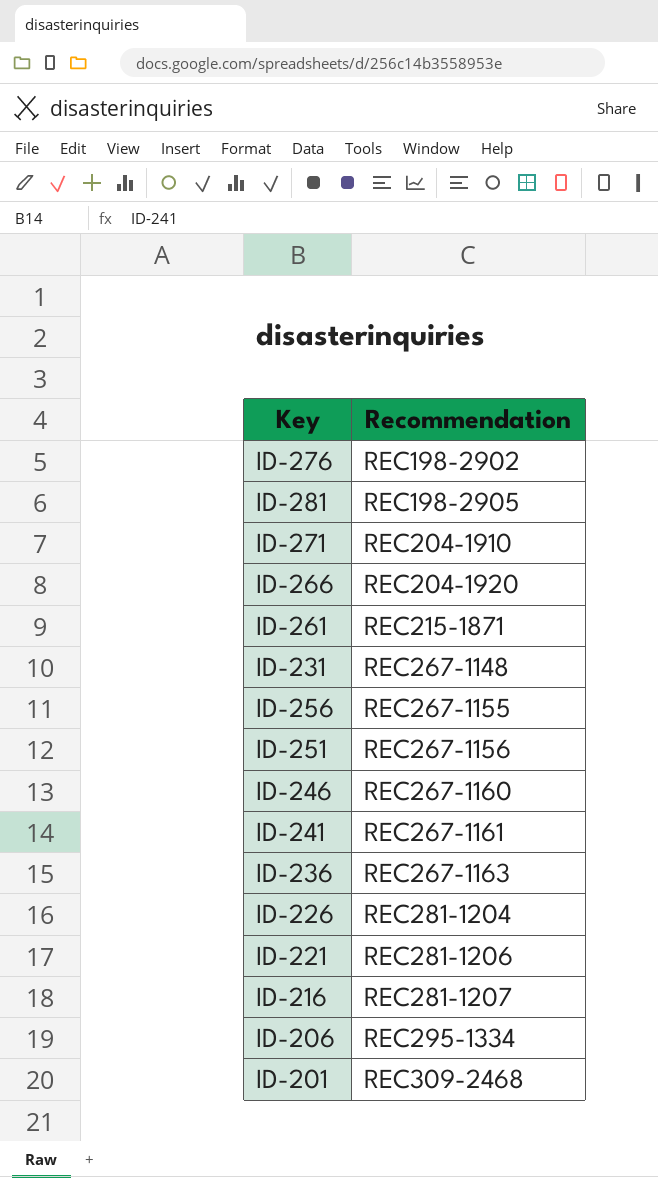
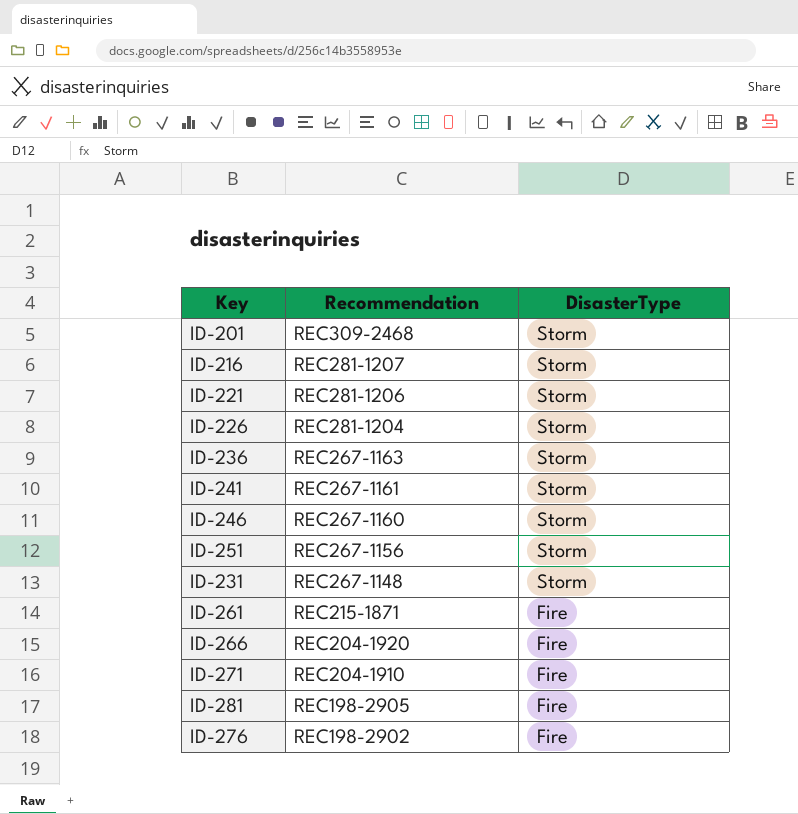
row order: Recommendation ascending -> Recommendation descending
column DisasterType | position: none -> 3
row ID-256: REC267-1155 -> none
row ID-206: REC295-1334 -> none

